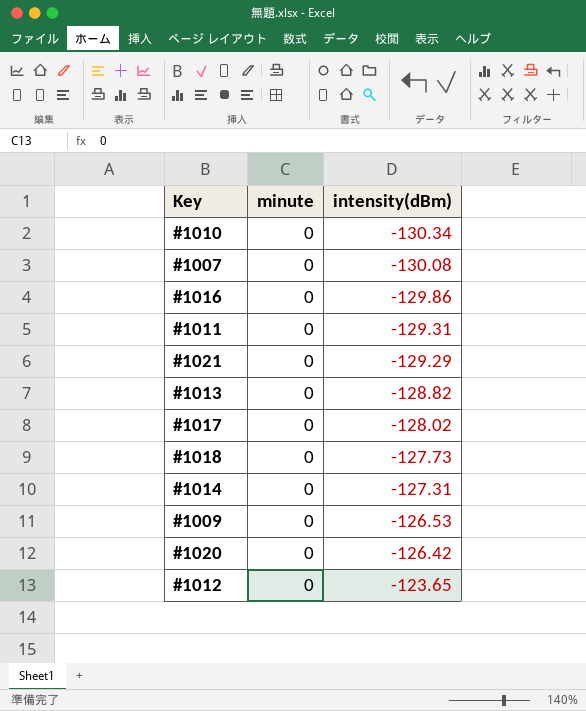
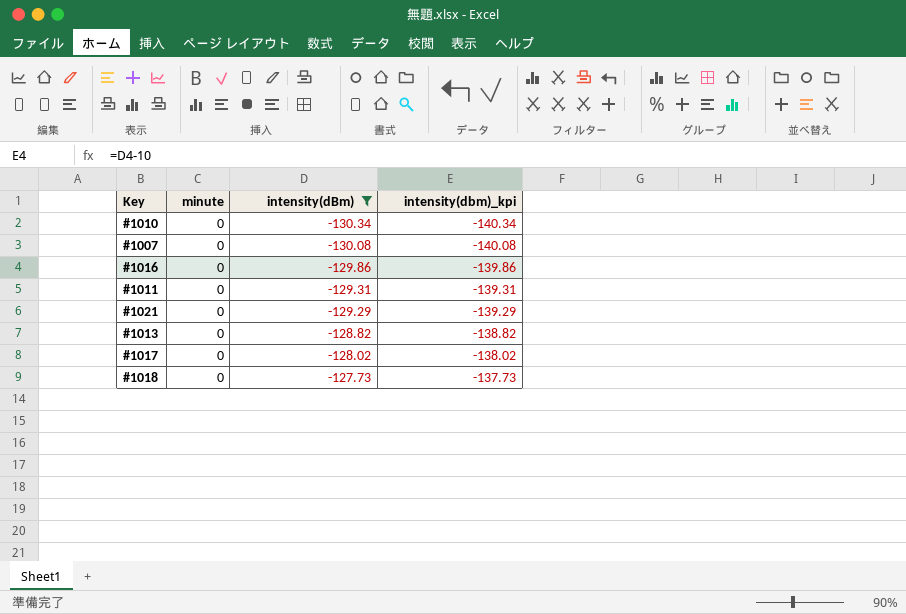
filter: none -> intensity(dBm) <= -127.73
column intensity(dbm)_kpi | formula: none -> [intensity(dBm)] - 10

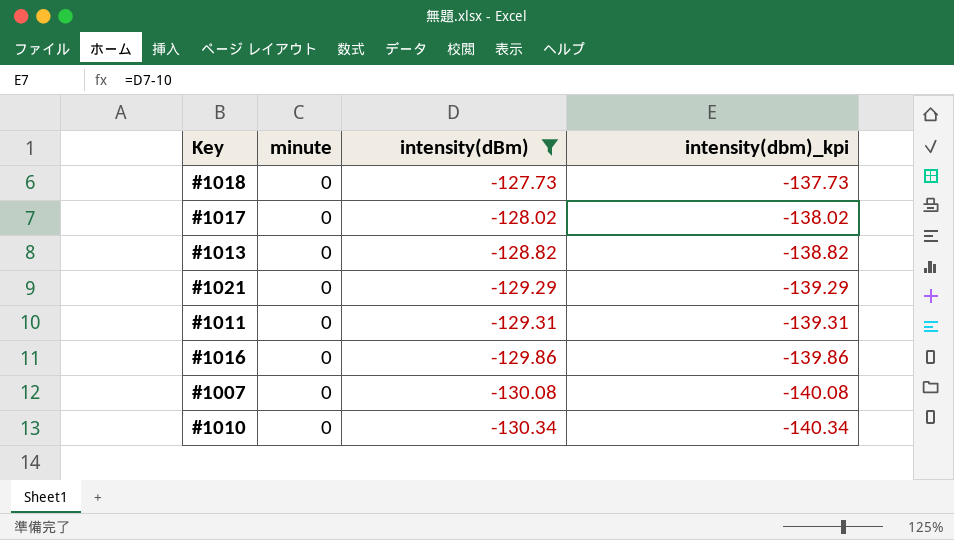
row order: intensity(dBm) ascending -> intensity(dBm) descending

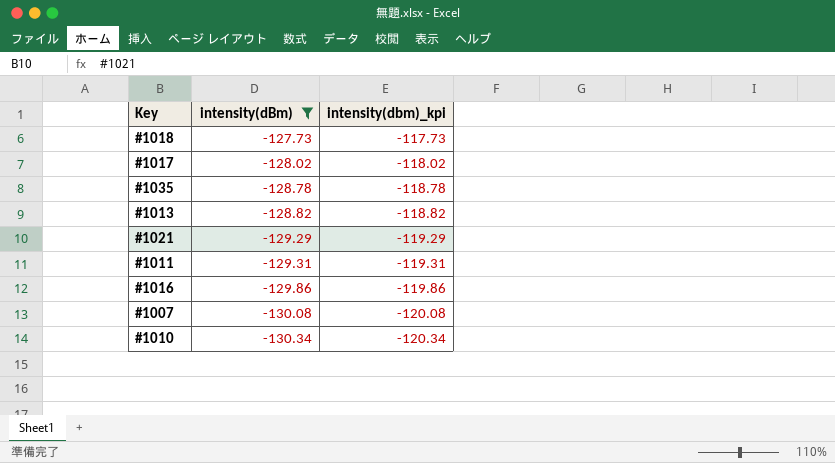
column minute | position: 2 -> none
column intensity(dbm)_kpi | formula: [intensity(dBm)] - 10 -> [intensity(dBm)] + 10
row #1035: none -> -128.78 | -118.78

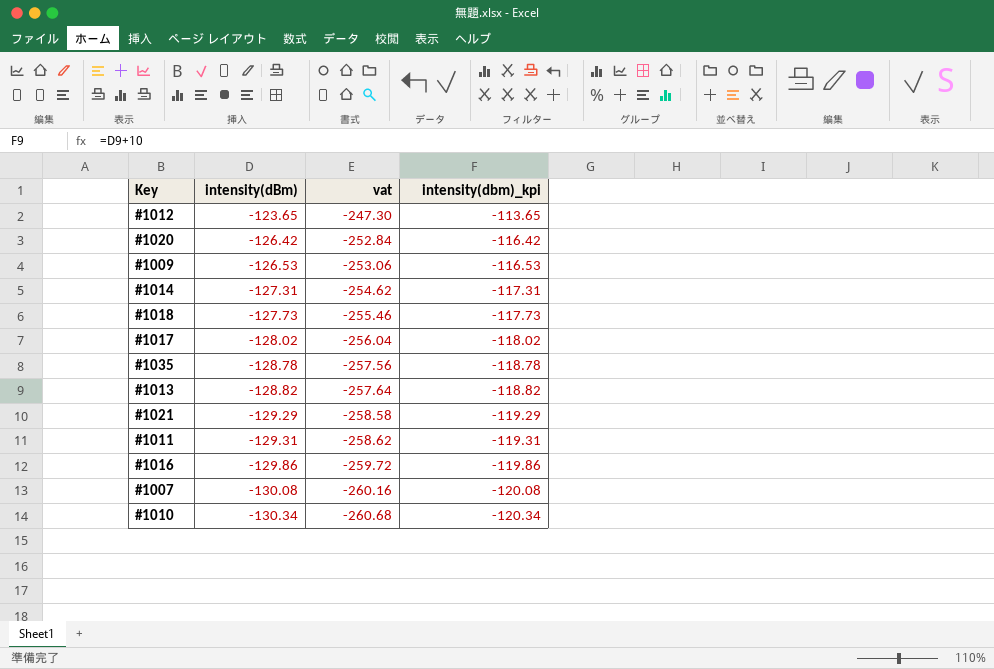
filter: intensity(dBm) <= -127.73 -> none
column vat | formula: none -> [intensity(dBm)] * 2

